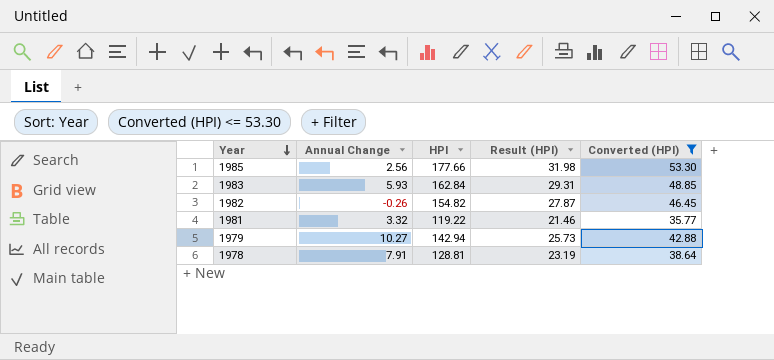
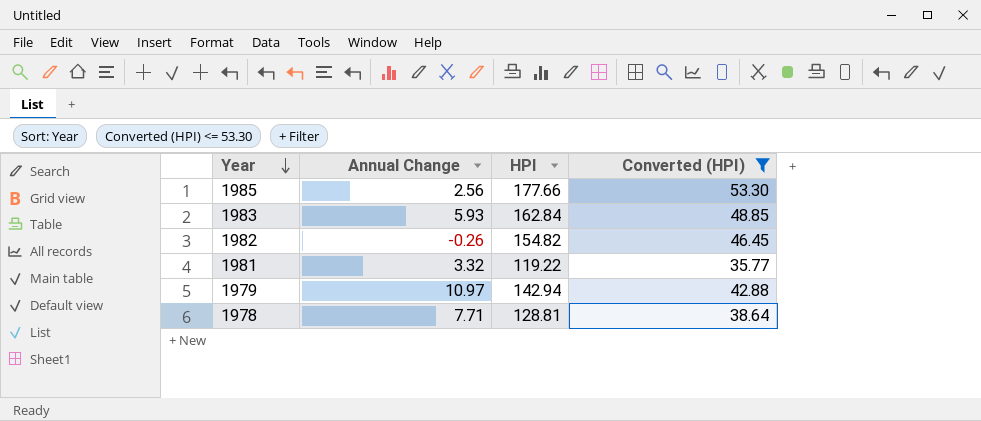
column Result (HPI) | formula: [HPI] * 0.18 -> none
1979 | Annual Change: 10.27 -> 10.97
1978 | Annual Change: 7.91 -> 7.71

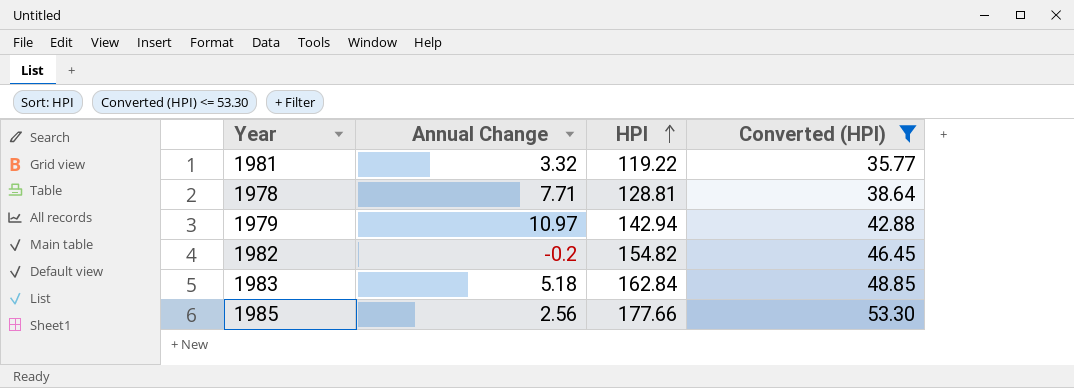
row order: Year descending -> HPI ascending
1982 | Annual Change: -0.26 -> -0.2
1983 | Annual Change: 5.93 -> 5.18

